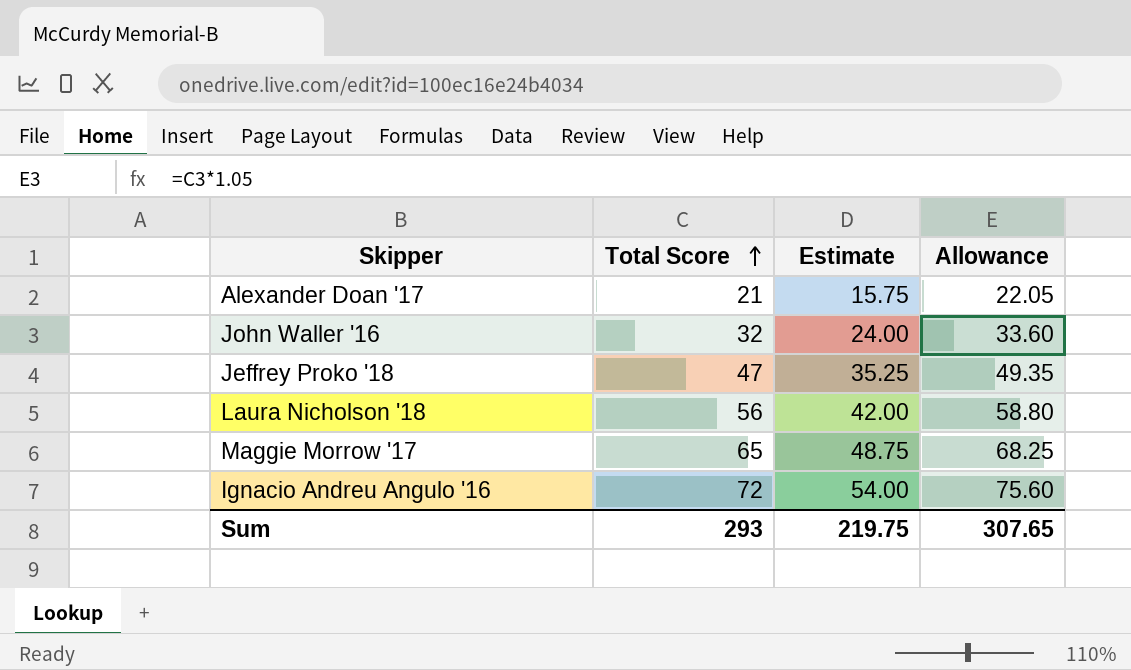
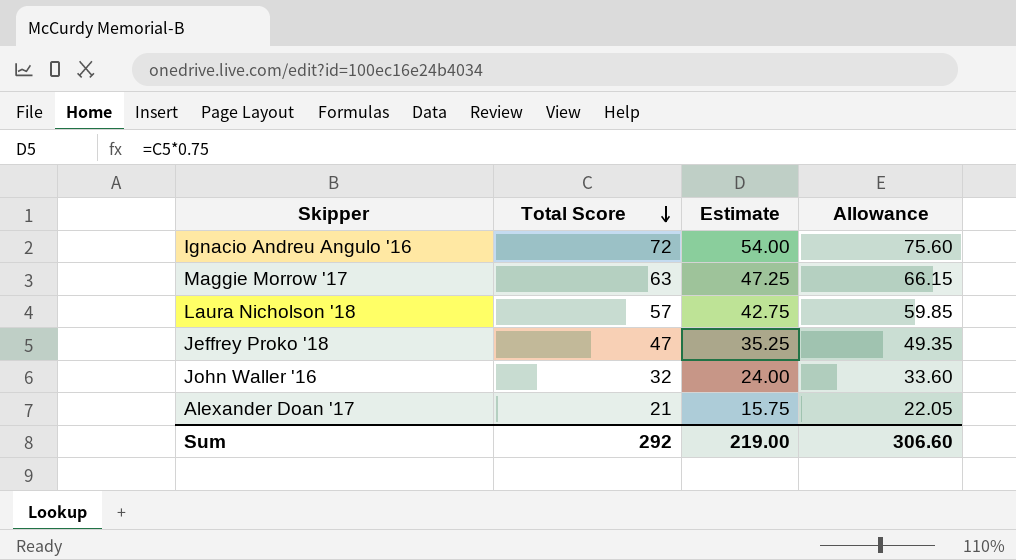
row order: Total Score ascending -> Total Score descending
Maggie Morrow '17 | Total Score: 65 -> 63
Maggie Morrow '17 | Estimate: 48.75 -> 47.25
Maggie Morrow '17 | Allowance: 68.25 -> 66.15
Laura Nicholson '18 | Total Score: 56 -> 57
Laura Nicholson '18 | Estimate: 42.00 -> 42.75
Laura Nicholson '18 | Allowance: 58.80 -> 59.85
Sum | Total Score: 293 -> 292
Sum | Estimate: 219.75 -> 219.00
Sum | Allowance: 307.65 -> 306.60

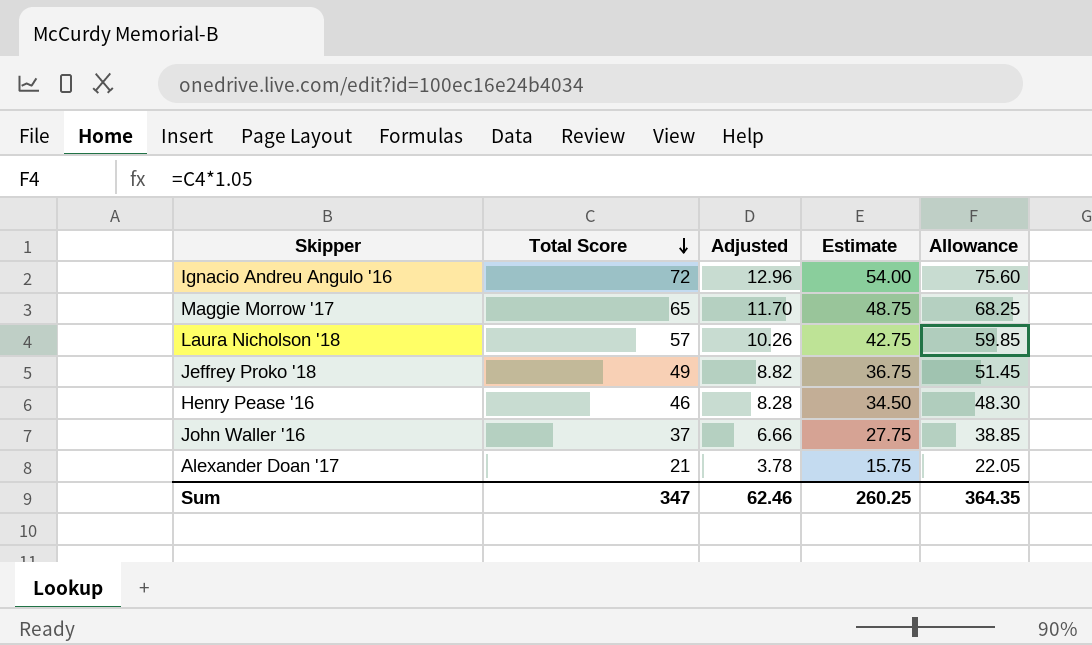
column Adjusted | formula: none -> [Total Score] * 0.18
Maggie Morrow '17 | Total Score: 63 -> 65
Maggie Morrow '17 | Estimate: 47.25 -> 48.75
Maggie Morrow '17 | Allowance: 66.15 -> 68.25
Jeffrey Proko '18 | Total Score: 47 -> 49
Jeffrey Proko '18 | Estimate: 35.25 -> 36.75
Jeffrey Proko '18 | Allowance: 49.35 -> 51.45
row Henry Pease '16: none -> 46 | 8.28 | 34.50 | 48.30
John Waller '16 | Total Score: 32 -> 37
John Waller '16 | Estimate: 24.00 -> 27.75
John Waller '16 | Allowance: 33.60 -> 38.85
Sum | Total Score: 292 -> 347
Sum | Estimate: 219.00 -> 260.25
Sum | Allowance: 306.60 -> 364.35

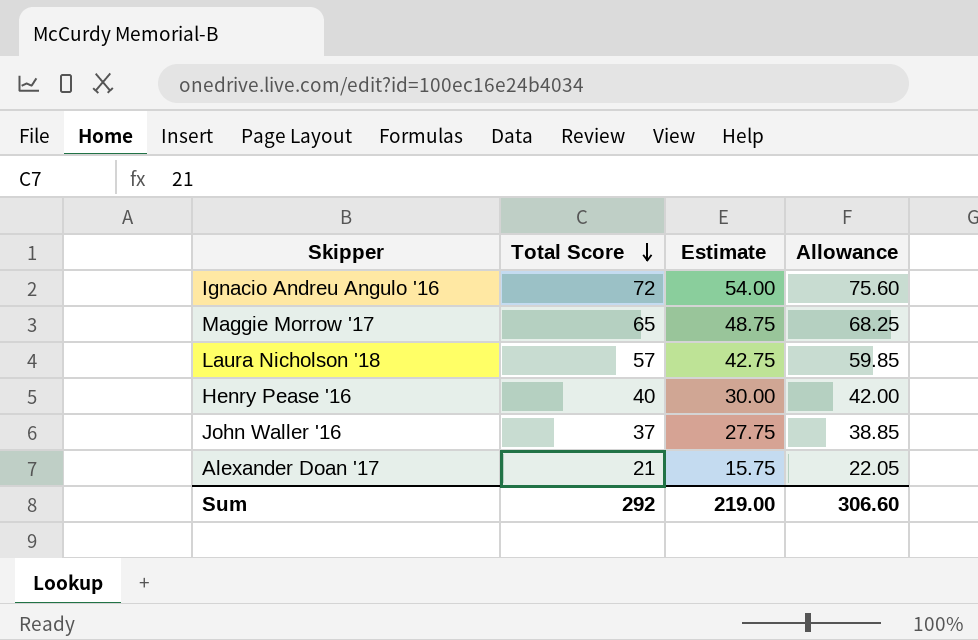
column Adjusted | formula: [Total Score] * 0.18 -> none
row Jeffrey Proko '18: 49 | 8.82 | 36.75 | 51.45 -> none
Henry Pease '16 | Total Score: 46 -> 40
Henry Pease '16 | Estimate: 34.50 -> 30.00
Henry Pease '16 | Allowance: 48.30 -> 42.00
Sum | Total Score: 347 -> 292
Sum | Estimate: 260.25 -> 219.00
Sum | Allowance: 364.35 -> 306.60

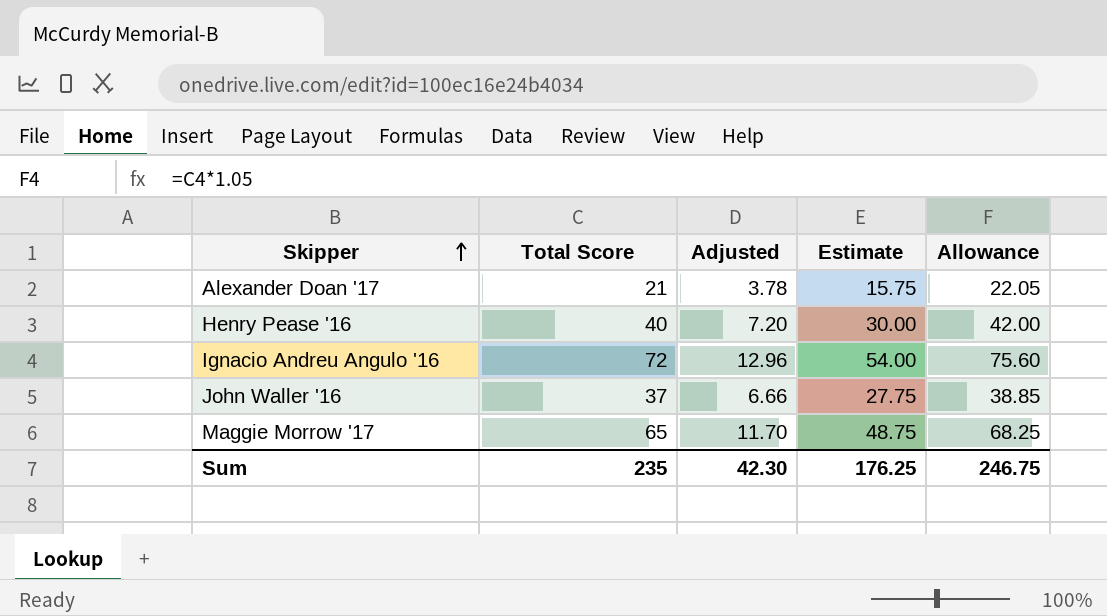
row order: Total Score descending -> Skipper ascending
column Adjusted | formula: none -> [Total Score] * 0.18
row Laura Nicholson '18: 57 | 42.75 | 59.85 -> none
Sum | Total Score: 292 -> 235
Sum | Estimate: 219.00 -> 176.25
Sum | Allowance: 306.60 -> 246.75

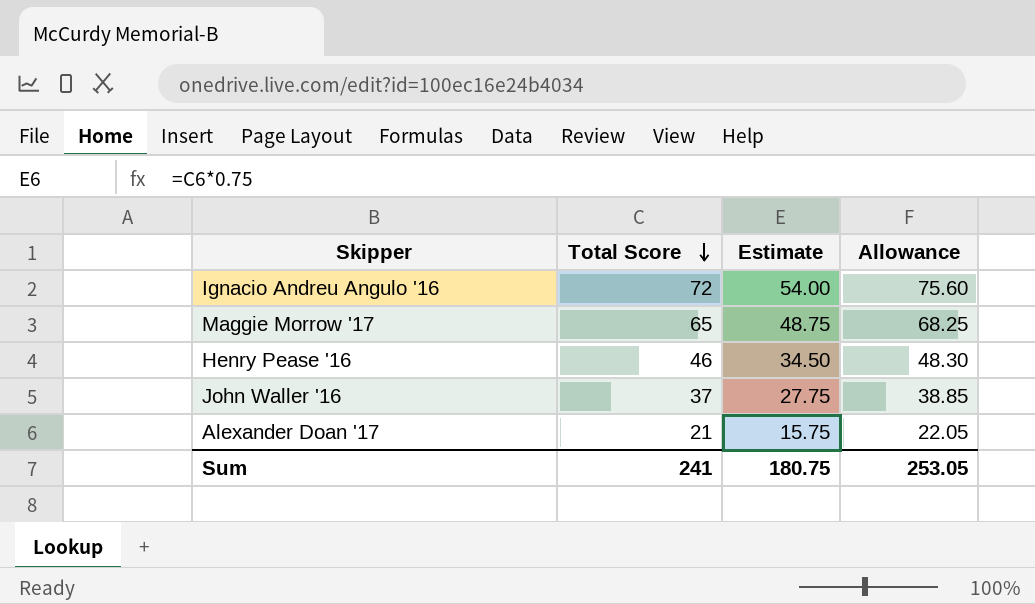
row order: Skipper ascending -> Total Score descending
column Adjusted | formula: [Total Score] * 0.18 -> none
Henry Pease '16 | Total Score: 40 -> 46
Henry Pease '16 | Estimate: 30.00 -> 34.50
Henry Pease '16 | Allowance: 42.00 -> 48.30
Sum | Total Score: 235 -> 241
Sum | Estimate: 176.25 -> 180.75
Sum | Allowance: 246.75 -> 253.05

